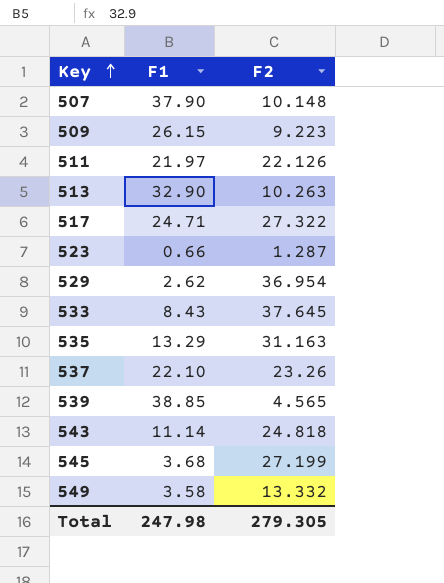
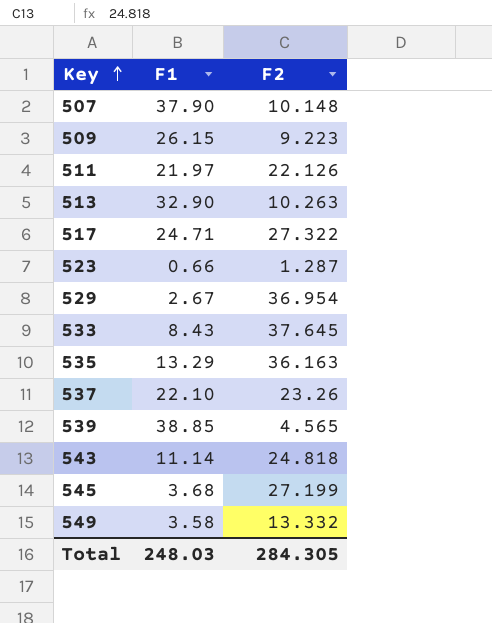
529 | F1: 2.62 -> 2.67
535 | F2: 31.163 -> 36.163
Total | F1: 247.98 -> 248.03
Total | F2: 279.305 -> 284.305

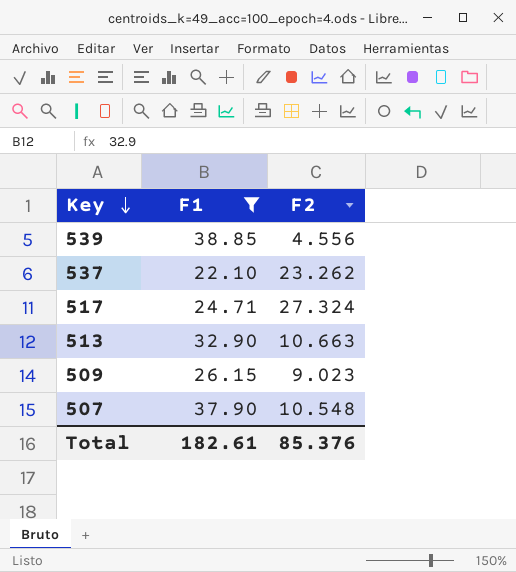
filter: none -> F1 >= 22.10
row order: Key ascending -> Key descending
539 | F2: 4.565 -> 4.556
537 | F2: 23.26 -> 23.262
517 | F2: 27.322 -> 27.324
513 | F2: 10.263 -> 10.663
509 | F2: 9.223 -> 9.023
507 | F2: 10.148 -> 10.548
Total | F1: 248.03 -> 182.61
Total | F2: 284.305 -> 85.376

